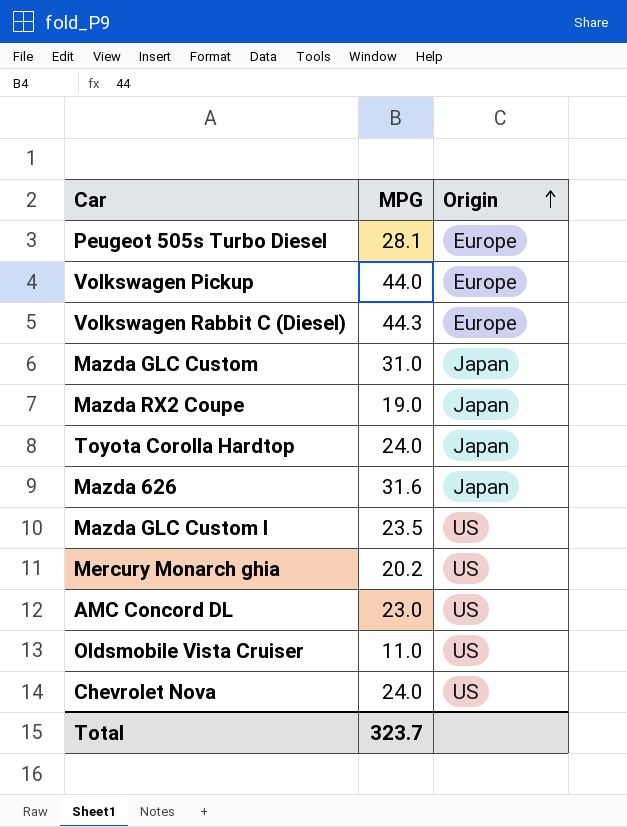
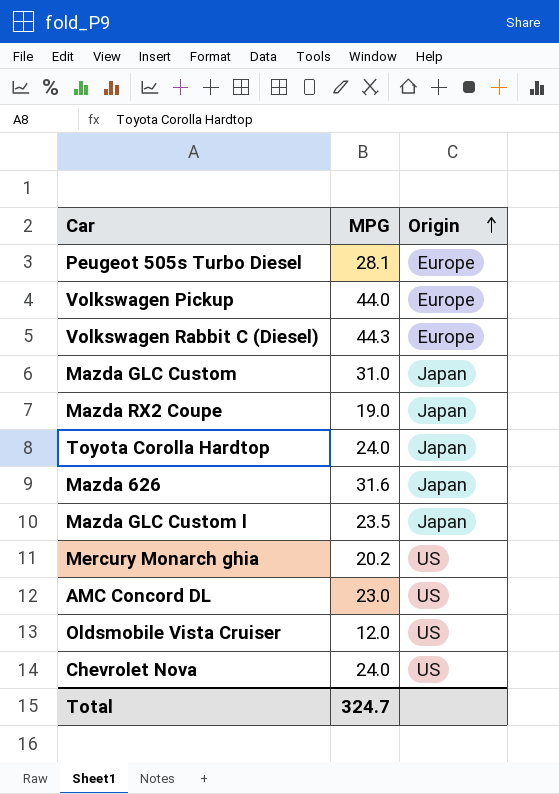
Mazda GLC Custom l | Origin: US -> Japan
Oldsmobile Vista Cruiser | MPG: 11.0 -> 12.0
Total | MPG: 323.7 -> 324.7

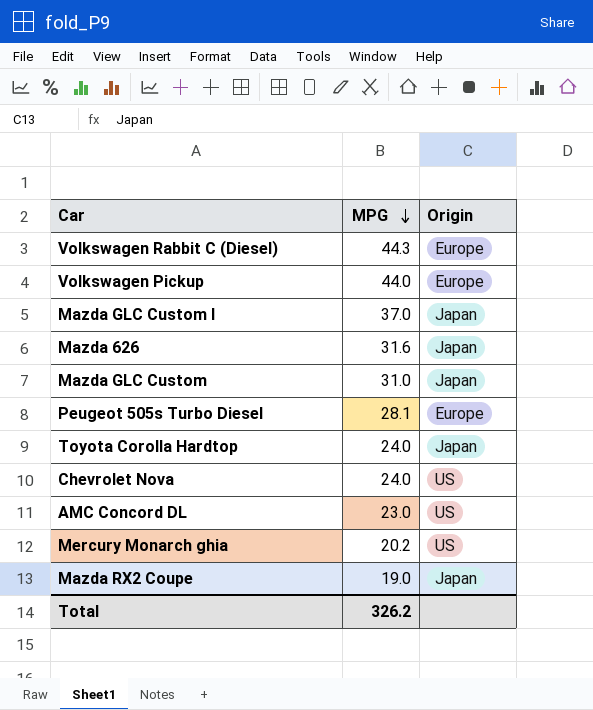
row order: Origin ascending -> MPG descending
row Oldsmobile Vista Cruiser: 12.0 | US -> none
Mazda GLC Custom l | MPG: 23.5 -> 37.0
Total | MPG: 324.7 -> 326.2

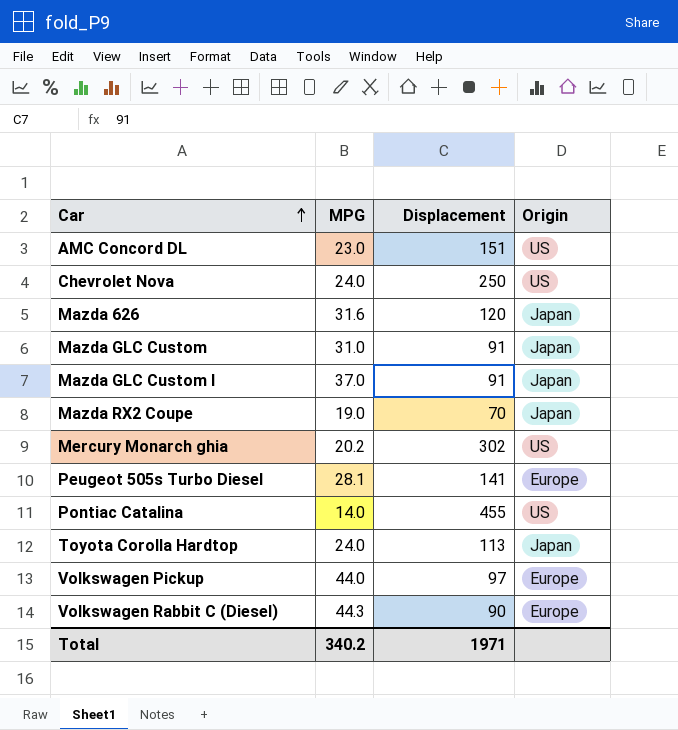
row order: MPG descending -> Car ascending
column Displacement | position: none -> 3
row Pontiac Catalina: none -> 14.0 | 455 | US
Total | MPG: 326.2 -> 340.2

